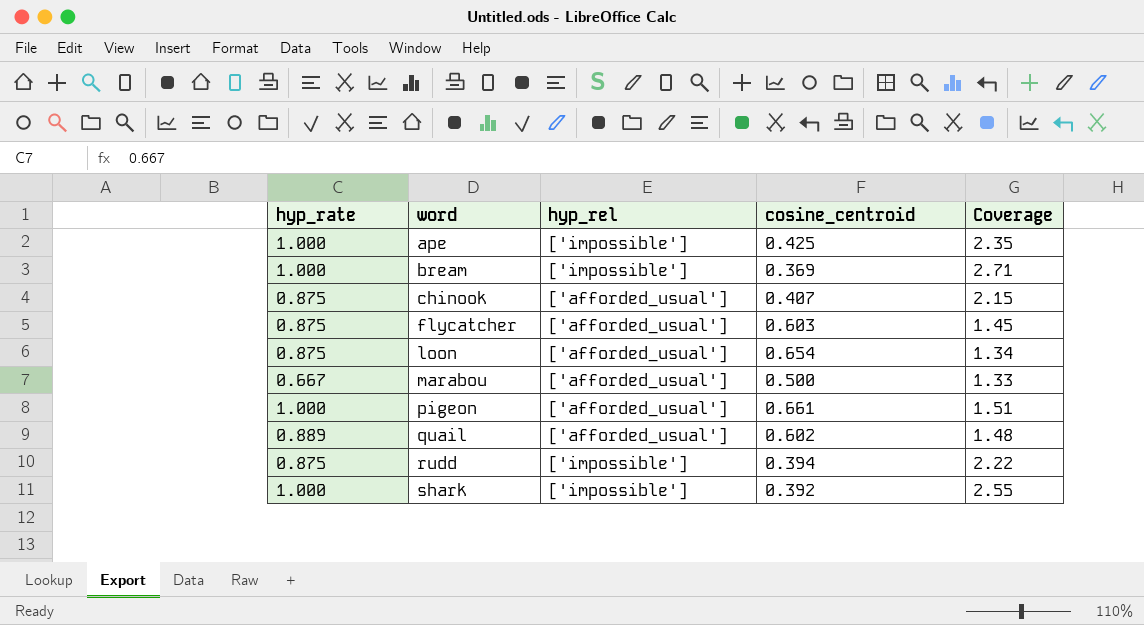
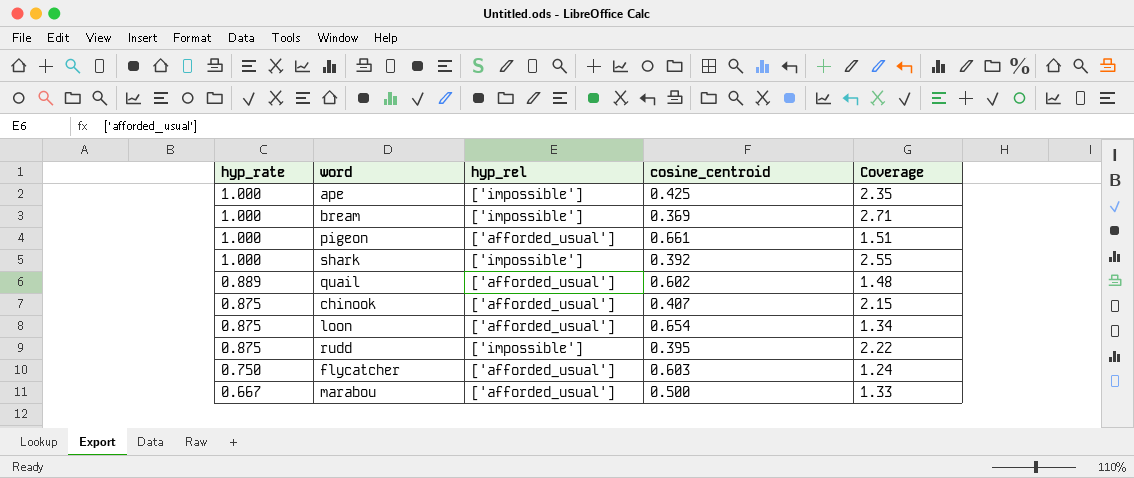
row order: word ascending -> hyp_rate descending
rudd | cosine_centroid: 0.394 -> 0.395
flycatcher | hyp_rate: 0.875 -> 0.750
flycatcher | Coverage: 1.45 -> 1.24

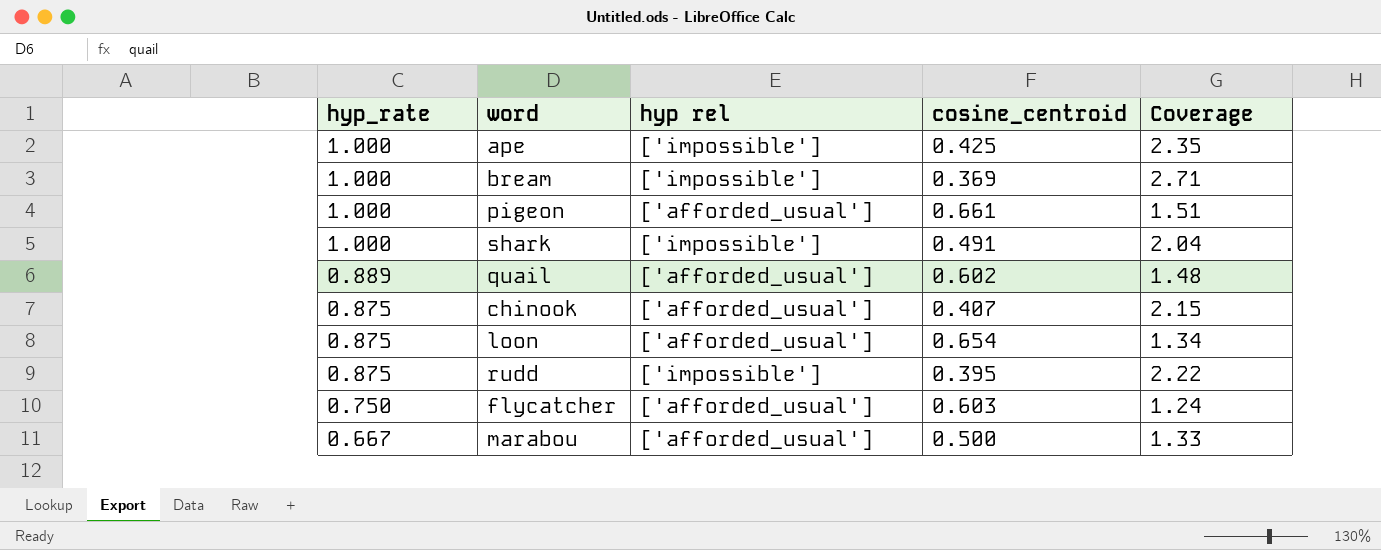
column name: hyp_rel -> hyp rel
shark | cosine_centroid: 0.392 -> 0.491
shark | Coverage: 2.55 -> 2.04

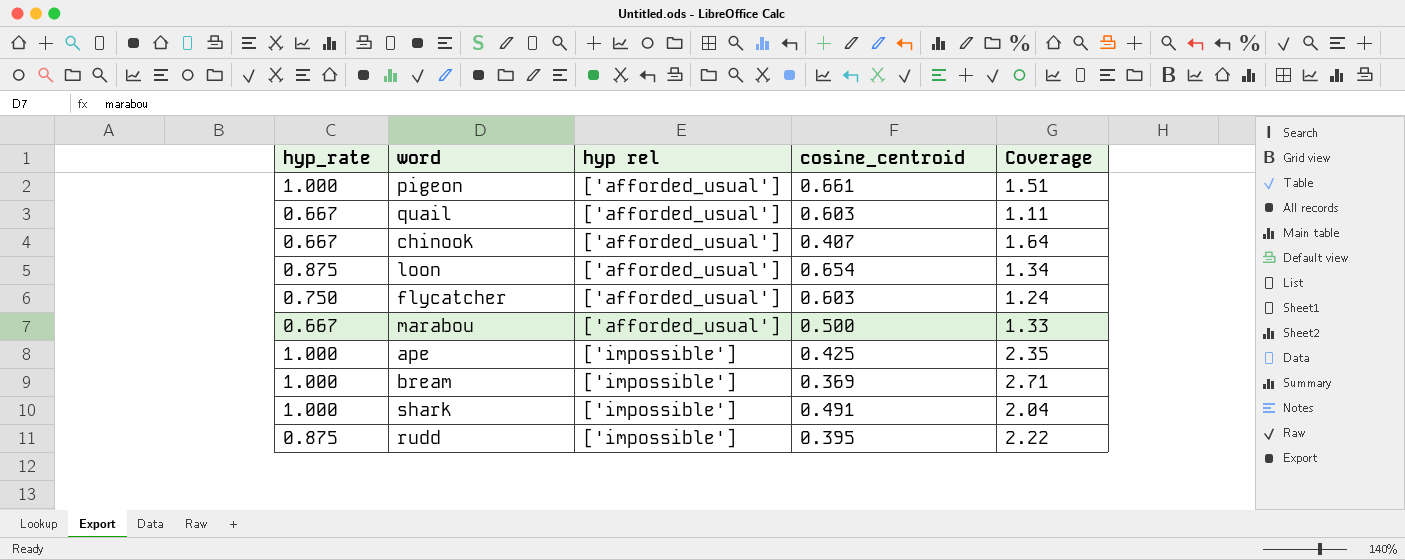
row order: hyp_rate descending -> hyp rel ascending
quail | hyp_rate: 0.889 -> 0.667
quail | cosine_centroid: 0.602 -> 0.603
quail | Coverage: 1.48 -> 1.11
chinook | hyp_rate: 0.875 -> 0.667
chinook | Coverage: 2.15 -> 1.64

